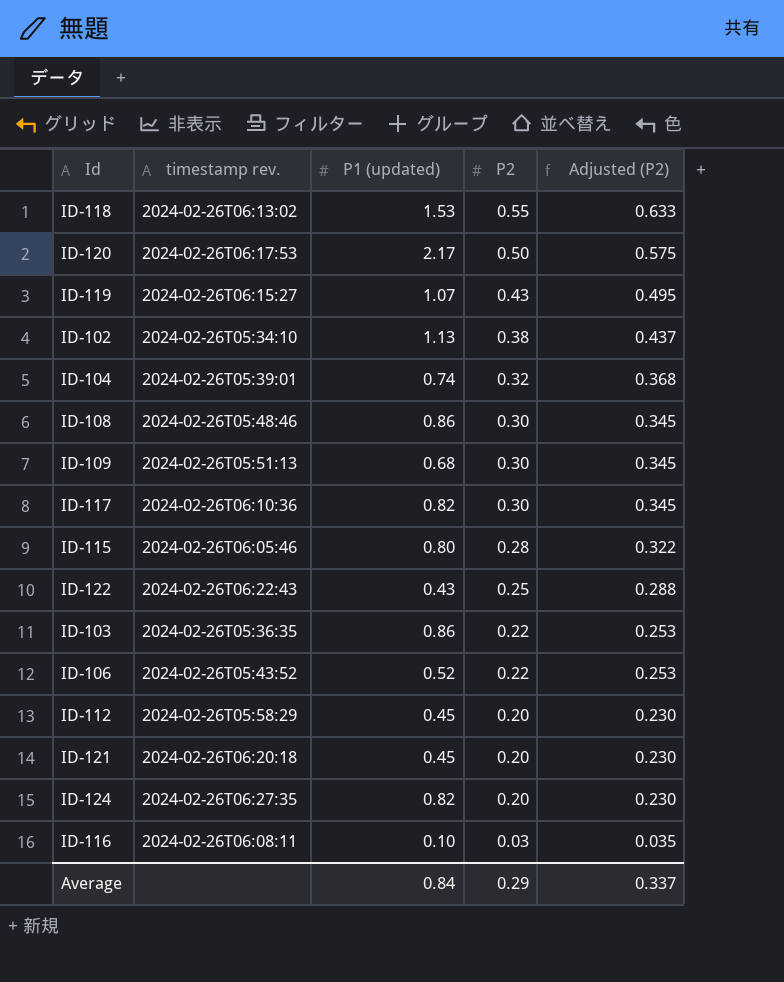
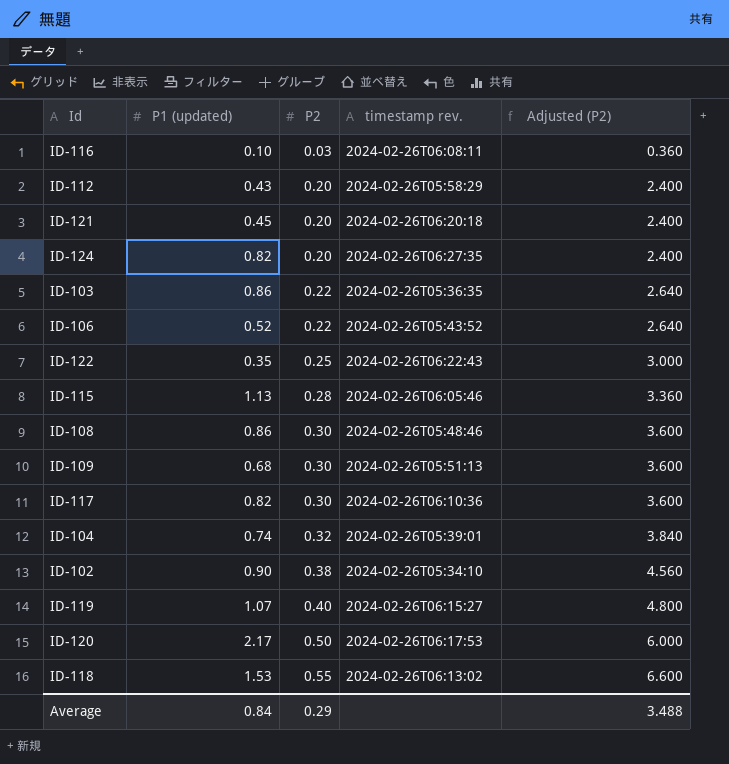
row order: P2 descending -> P2 ascending
column timestamp rev. | position: 2 -> 4
column Adjusted (P2) | formula: [P2] * 1.15 -> [P2] * 12
ID-112 | P1 (updated): 0.45 -> 0.43
ID-122 | P1 (updated): 0.43 -> 0.35
ID-115 | P1 (updated): 0.80 -> 1.13
ID-102 | P1 (updated): 1.13 -> 0.90
ID-119 | P2: 0.43 -> 0.40
Average | Adjusted (P2): 0.337 -> 3.488

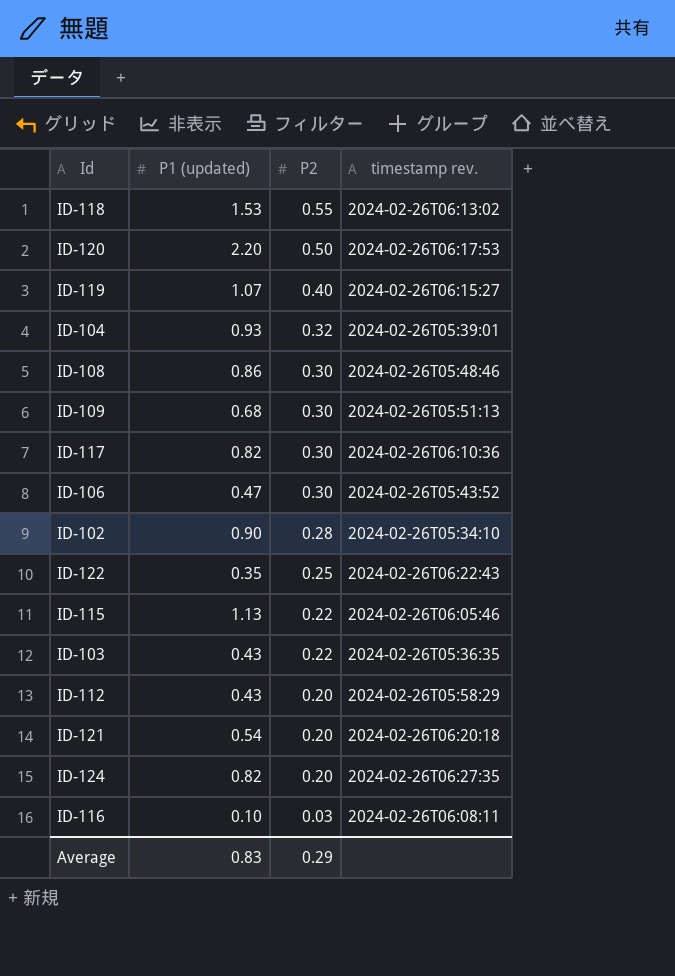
row order: P2 ascending -> P2 descending
column Adjusted (P2) | formula: [P2] * 12 -> none
ID-120 | P1 (updated): 2.17 -> 2.20
ID-104 | P1 (updated): 0.74 -> 0.93
ID-106 | P1 (updated): 0.52 -> 0.47
ID-106 | P2: 0.22 -> 0.30
ID-102 | P2: 0.38 -> 0.28
ID-115 | P2: 0.28 -> 0.22
ID-103 | P1 (updated): 0.86 -> 0.43
ID-121 | P1 (updated): 0.45 -> 0.54
Average | P1 (updated): 0.84 -> 0.83

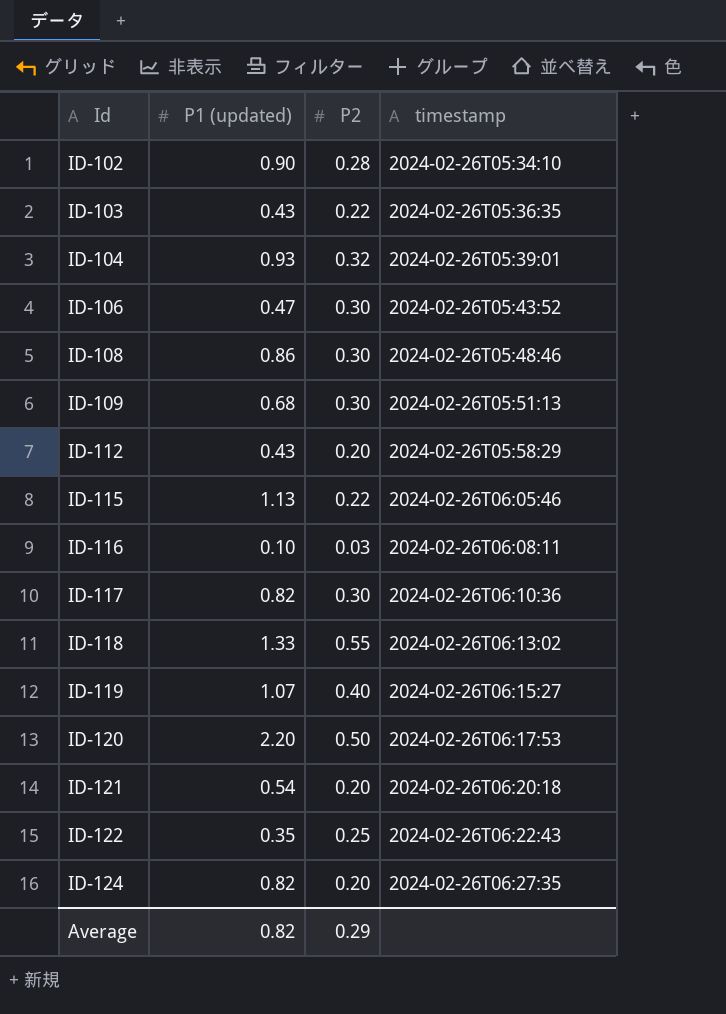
row order: P2 descending -> Id ascending
column name: timestamp rev. -> timestamp
ID-118 | P1 (updated): 1.53 -> 1.33
Average | P1 (updated): 0.83 -> 0.82

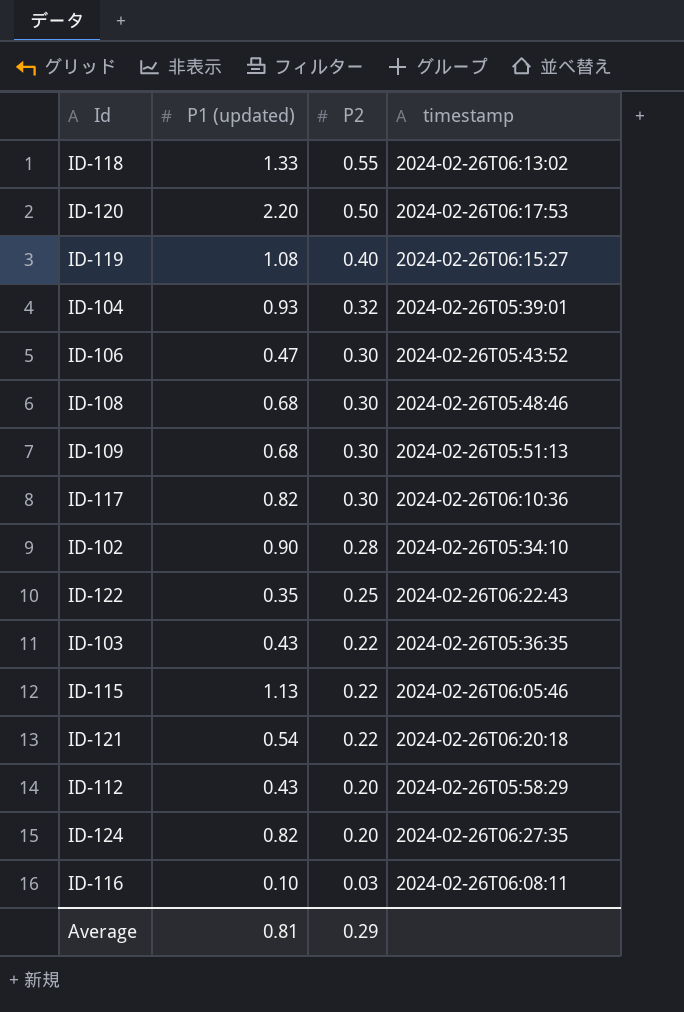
row order: Id ascending -> P2 descending
ID-119 | P1 (updated): 1.07 -> 1.08
ID-108 | P1 (updated): 0.86 -> 0.68
ID-121 | P2: 0.20 -> 0.22
Average | P1 (updated): 0.82 -> 0.81

